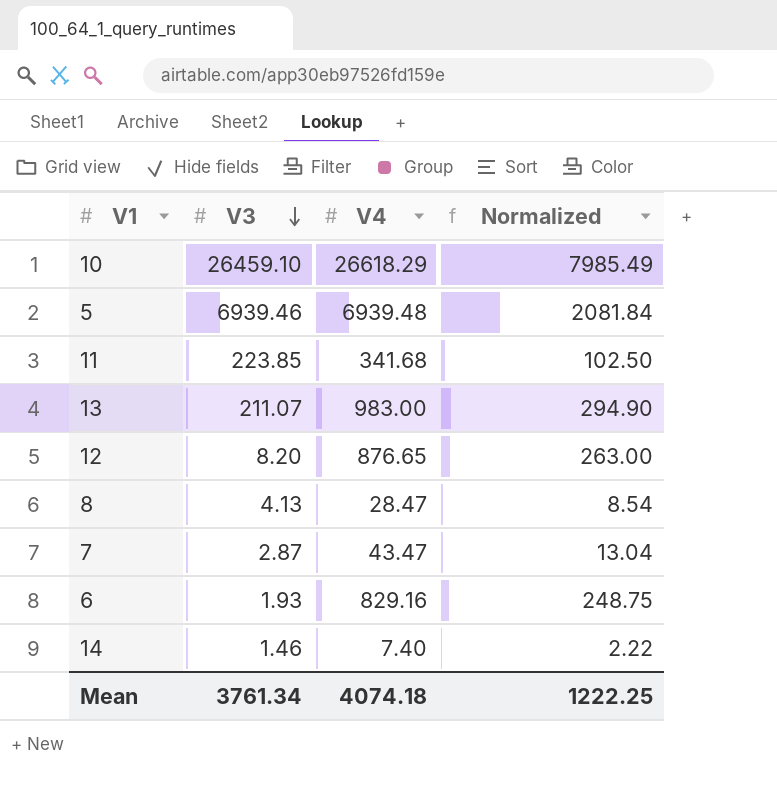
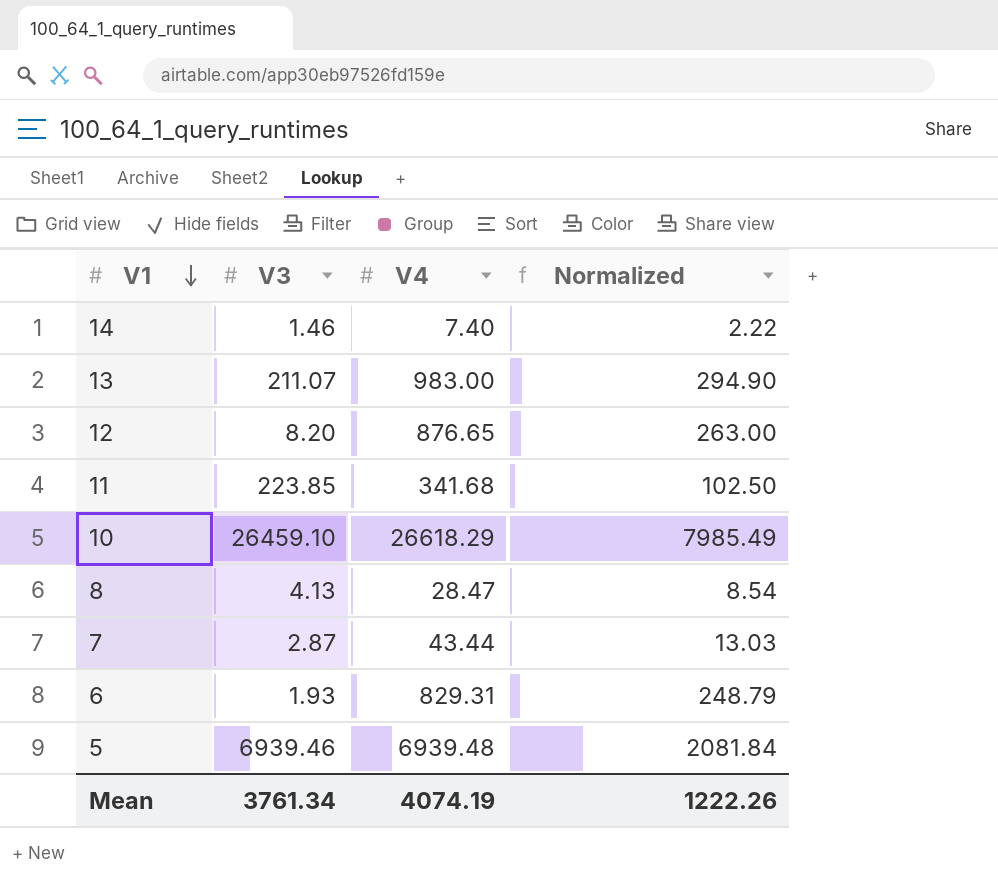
row order: V3 descending -> V1 descending
7 | V4: 43.47 -> 43.44
7 | Normalized: 13.04 -> 13.03
6 | V4: 829.16 -> 829.31
6 | Normalized: 248.75 -> 248.79
Mean | V4: 4074.18 -> 4074.19
Mean | Normalized: 1222.25 -> 1222.26

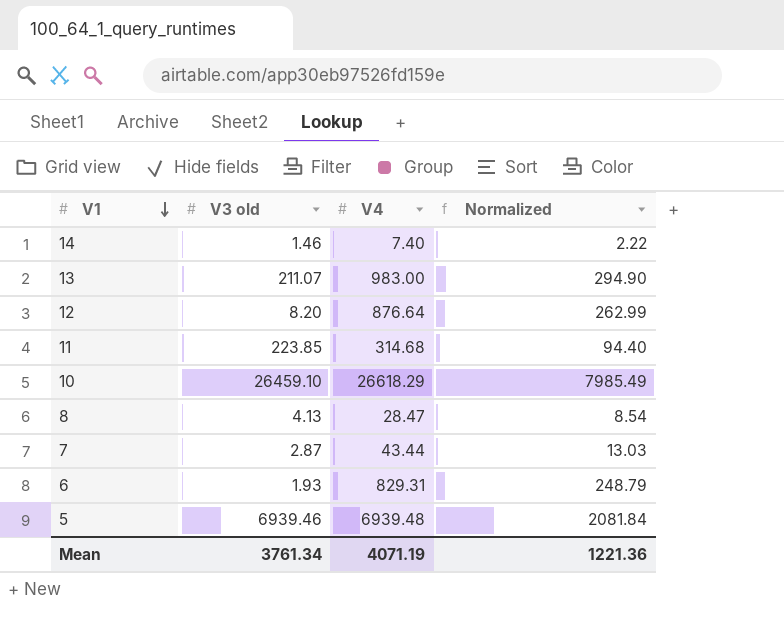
column name: V3 -> V3 old
12 | V4: 876.65 -> 876.64
12 | Normalized: 263.00 -> 262.99
11 | V4: 341.68 -> 314.68
11 | Normalized: 102.50 -> 94.40
Mean | V4: 4074.19 -> 4071.19
Mean | Normalized: 1222.26 -> 1221.36

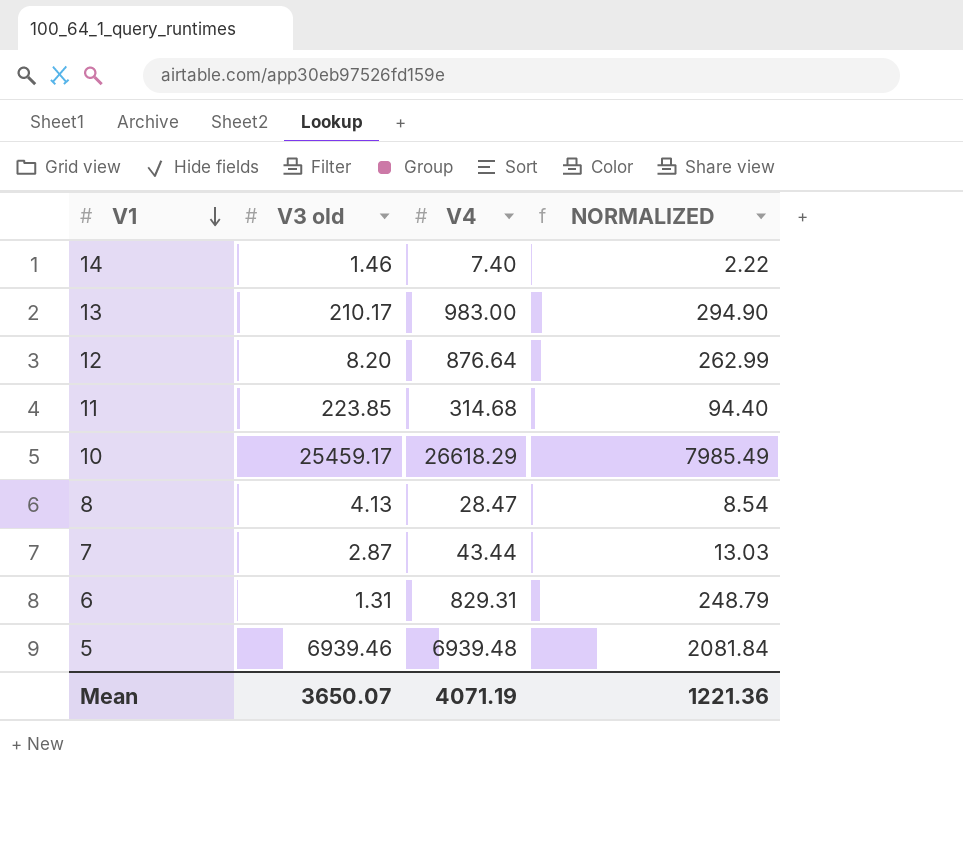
column name: Normalized -> NORMALIZED
13 | V3 old: 211.07 -> 210.17
10 | V3 old: 26459.10 -> 25459.17
6 | V3 old: 1.93 -> 1.31
Mean | V3 old: 3761.34 -> 3650.07

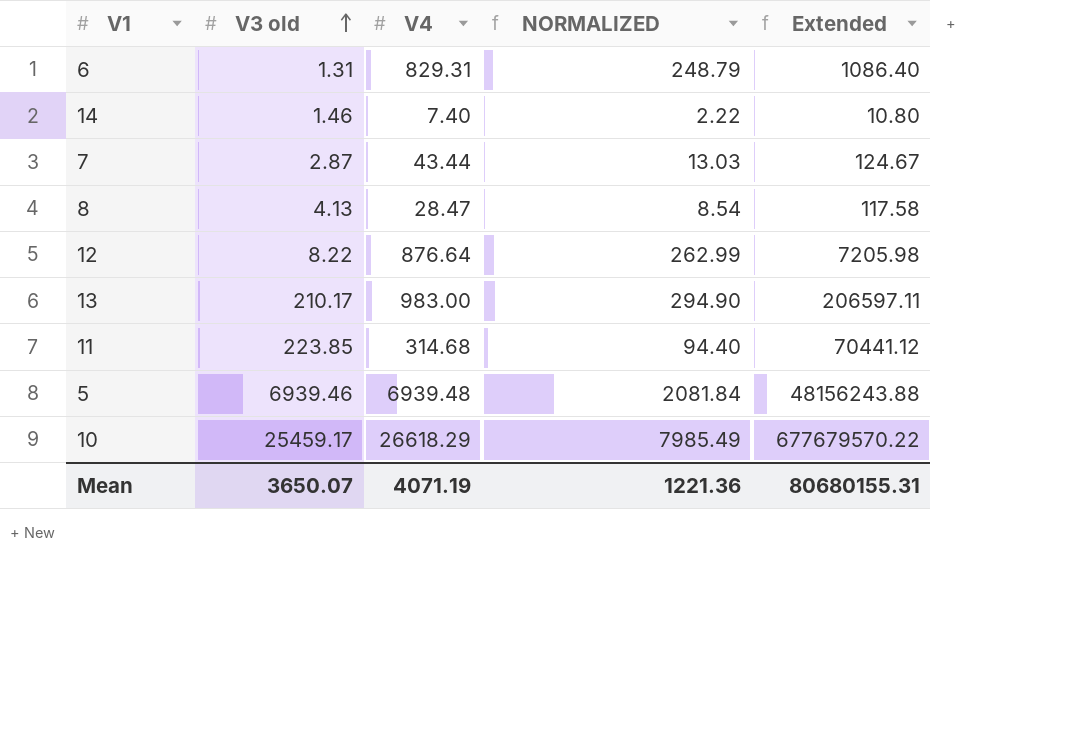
row order: V1 descending -> V3 old ascending
column Extended | formula: none -> [V3 old] * [V4]
12 | V3 old: 8.20 -> 8.22

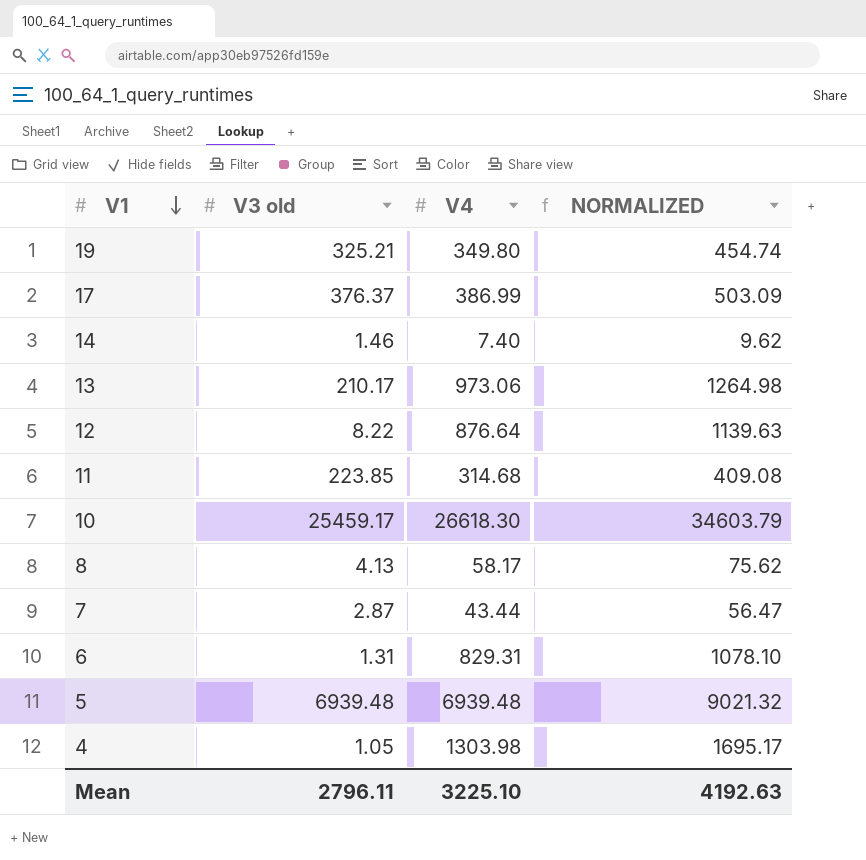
row order: V3 old ascending -> V1 descending
column Extended | formula: [V3 old] * [V4] -> none
column NORMALIZED | formula: [V4] * 0.3 -> [V4] * 1.3
row 19: none -> 325.21 | 349.80 | 454.74
row 17: none -> 376.37 | 386.99 | 503.09
13 | V4: 983.00 -> 973.06
10 | V4: 26618.29 -> 26618.30
8 | V4: 28.47 -> 58.17
5 | V3 old: 6939.46 -> 6939.48
row 4: none -> 1.05 | 1303.98 | 1695.17
Mean | V3 old: 3650.07 -> 2796.11
Mean | V4: 4071.19 -> 3225.10
Mean | NORMALIZED: 1221.36 -> 4192.63

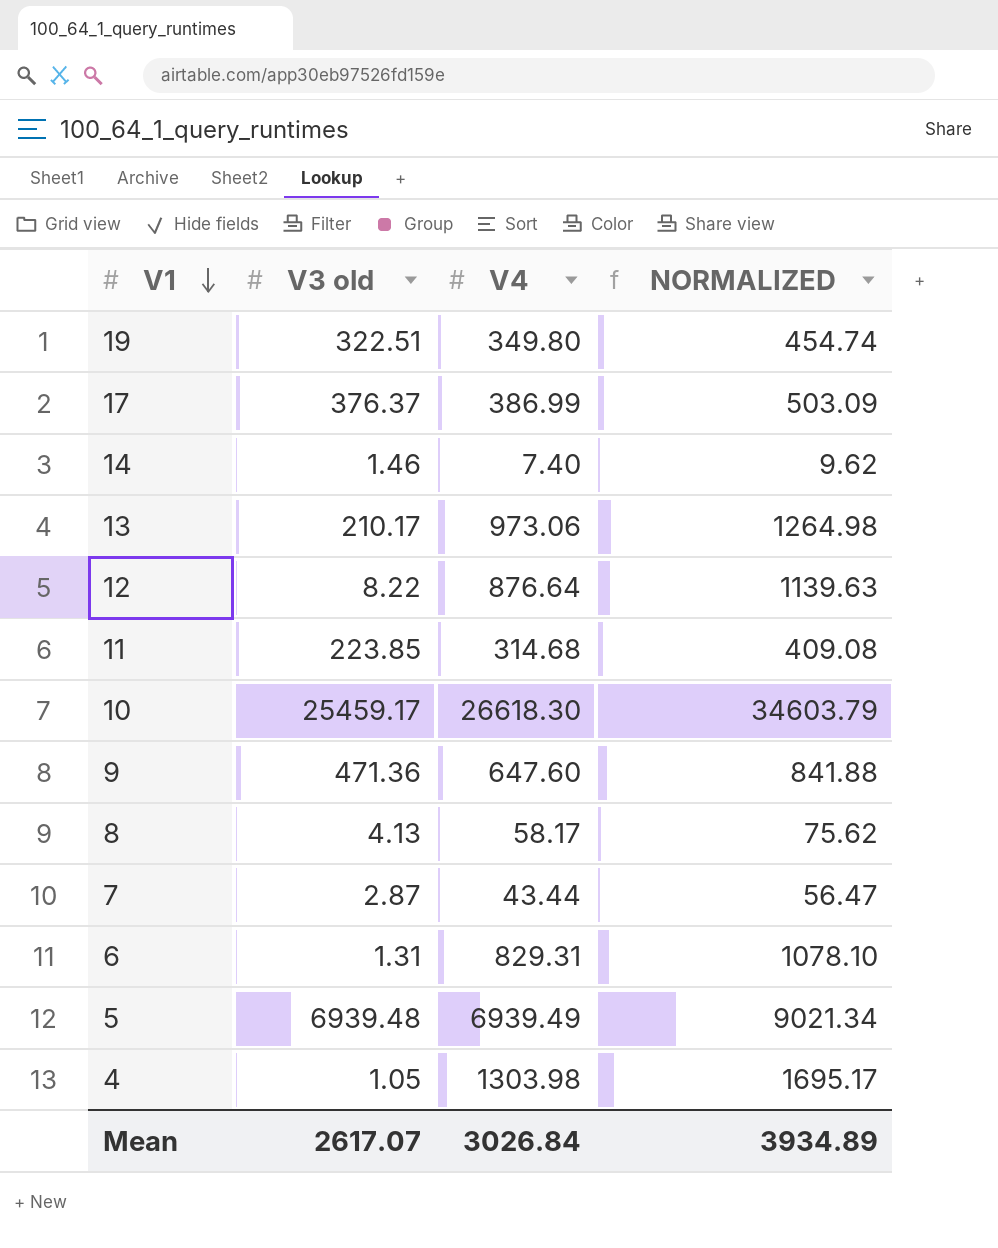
19 | V3 old: 325.21 -> 322.51
row 9: none -> 471.36 | 647.60 | 841.88
5 | V4: 6939.48 -> 6939.49
5 | NORMALIZED: 9021.32 -> 9021.34
Mean | V3 old: 2796.11 -> 2617.07
Mean | V4: 3225.10 -> 3026.84
Mean | NORMALIZED: 4192.63 -> 3934.89

